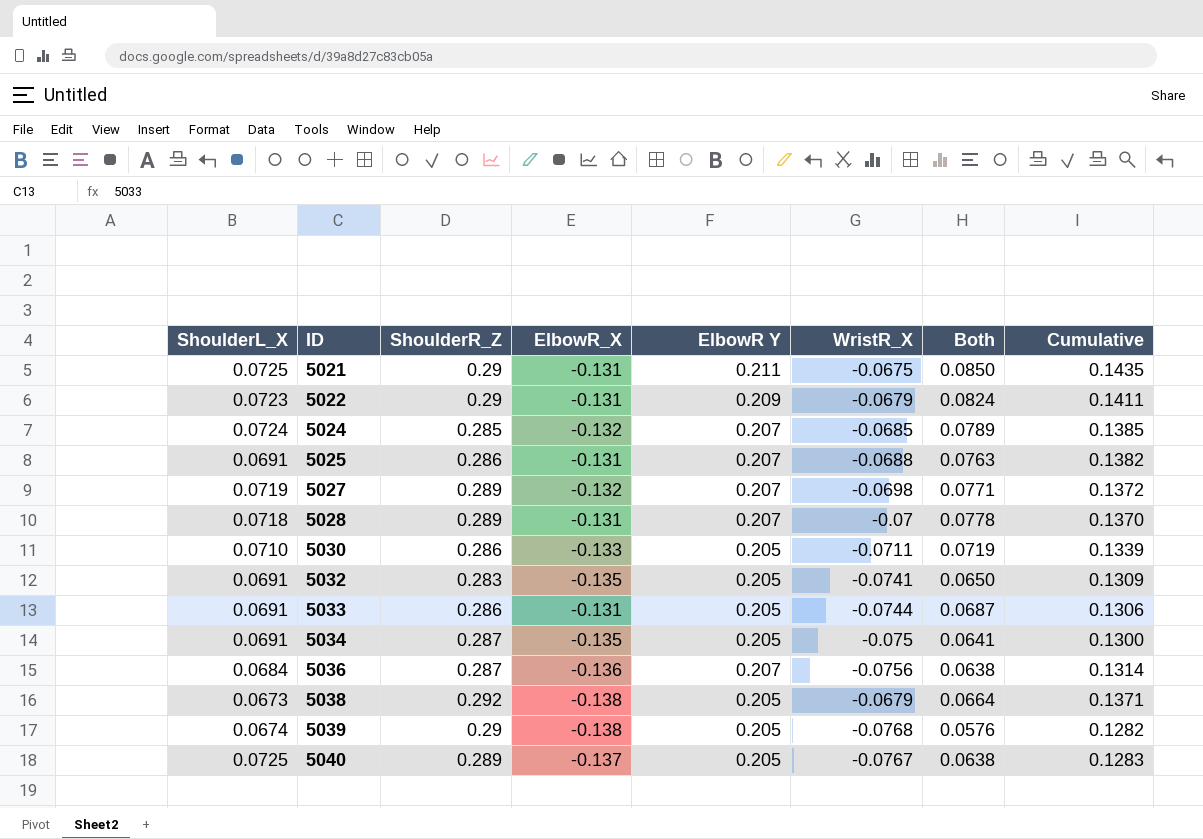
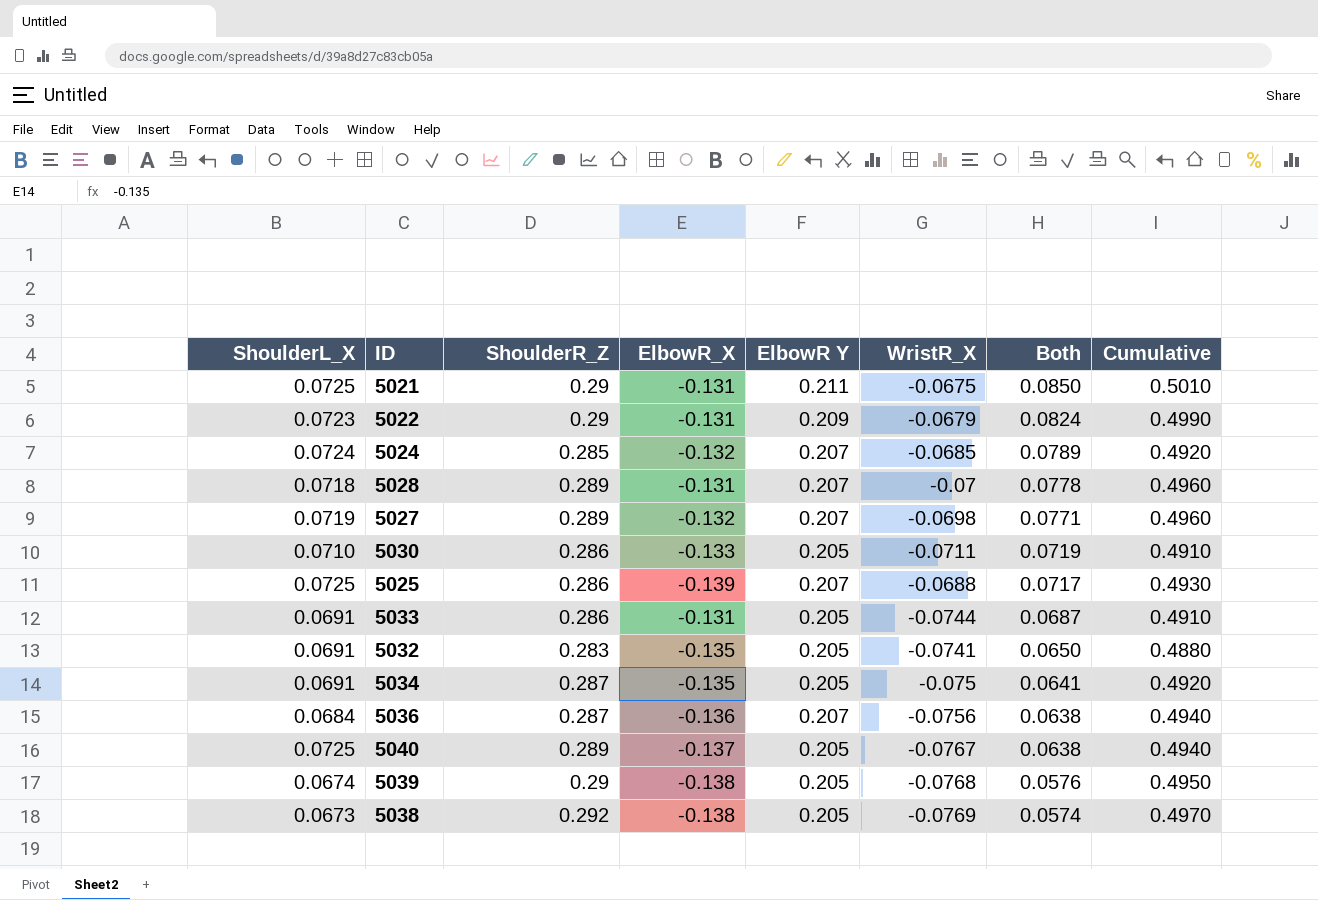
row order: ID ascending -> Both descending
column Cumulative | formula: [ElbowR Y] + [WristR_X] -> [ShoulderR_Z] + [ElbowR Y]
5025 | ShoulderL_X: 0.0691 -> 0.0725
5025 | ElbowR_X: -0.131 -> -0.139
5025 | Both: 0.0763 -> 0.0717
5038 | WristR_X: -0.0679 -> -0.0769
5038 | Both: 0.0664 -> 0.0574

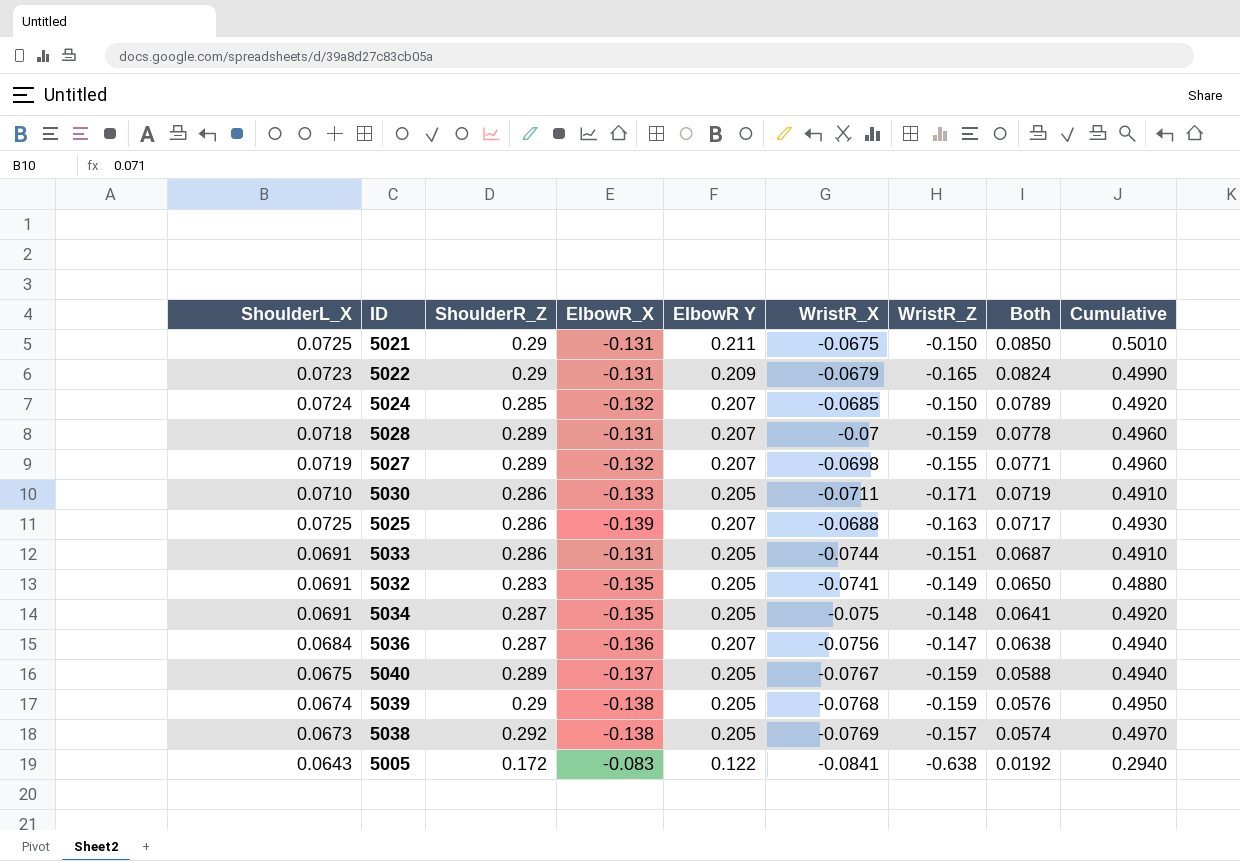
column WristR_Z | position: none -> 7
5040 | ShoulderL_X: 0.0725 -> 0.0675
5040 | Both: 0.0638 -> 0.0588
row 5005: none -> 0.0643 | 0.172 | -0.083 | 0.122 | -0.0841 | -0.638 | 0.0192 | 0.2940

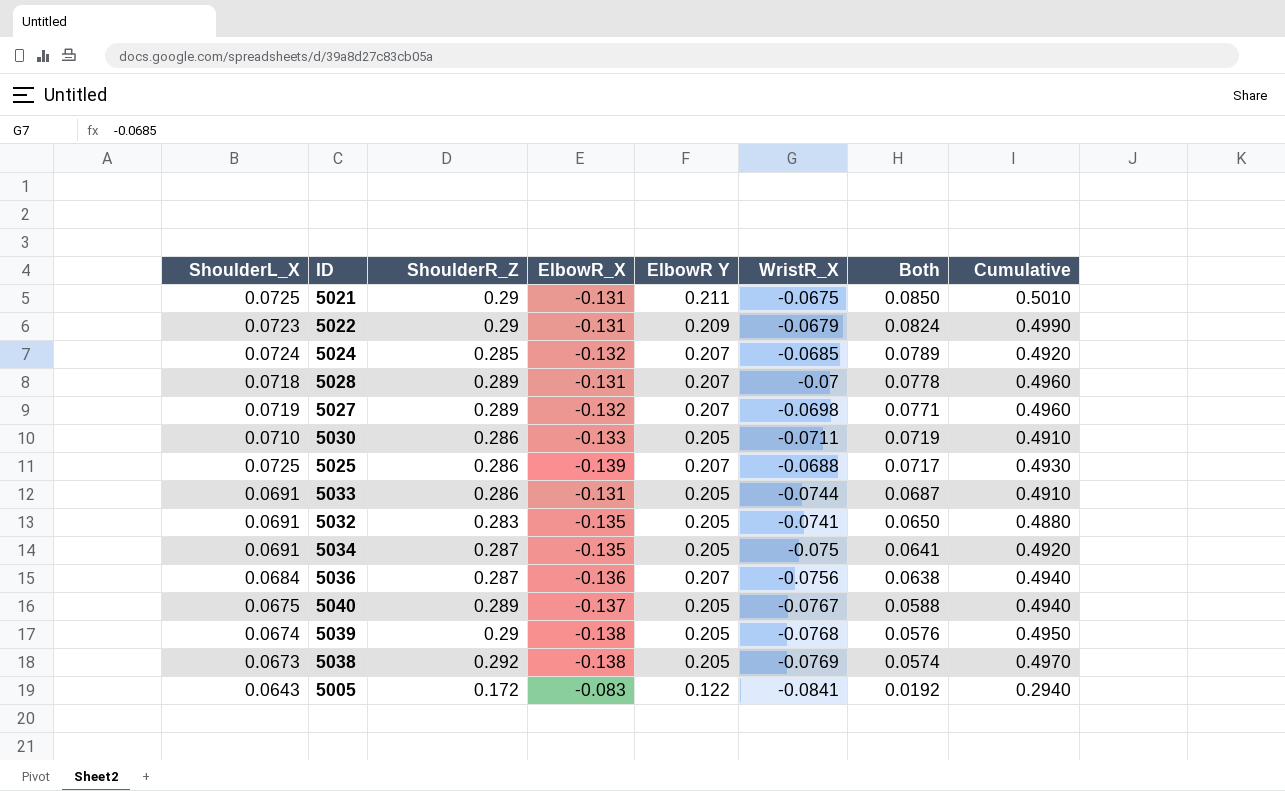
column WristR_Z | position: 7 -> none

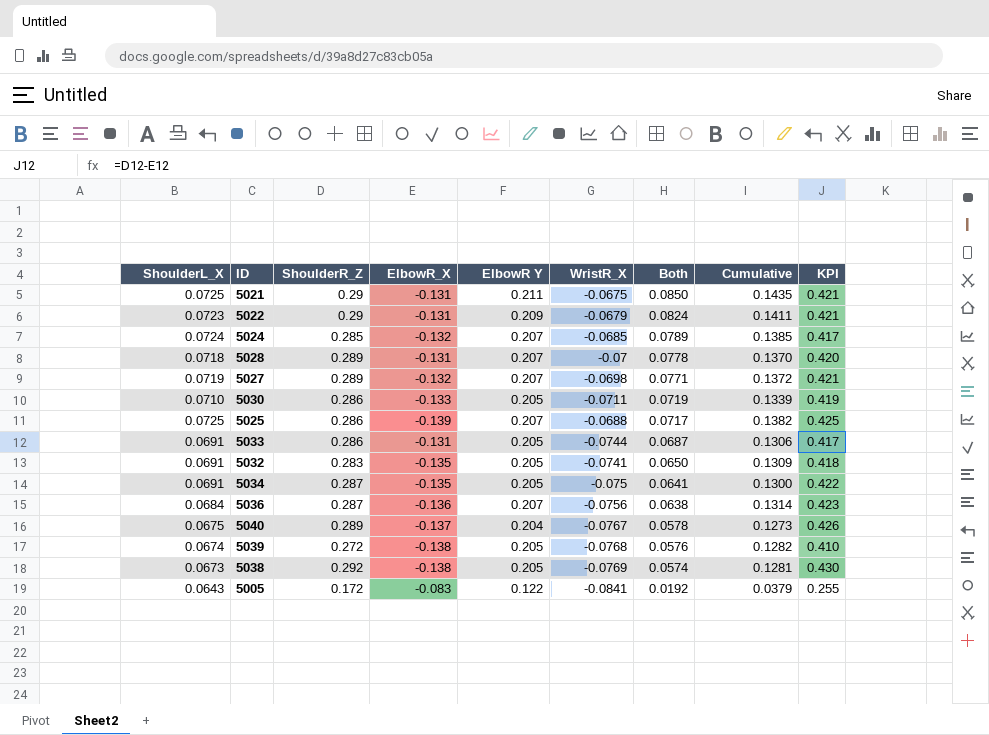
column Cumulative | formula: [ShoulderR_Z] + [ElbowR Y] -> [ElbowR Y] + [WristR_X]
column KPI | formula: none -> [ShoulderR_Z] - [ElbowR_X]
5040 | ElbowR Y: 0.205 -> 0.204
5040 | Both: 0.0588 -> 0.0578
5039 | ShoulderR_Z: 0.29 -> 0.272

